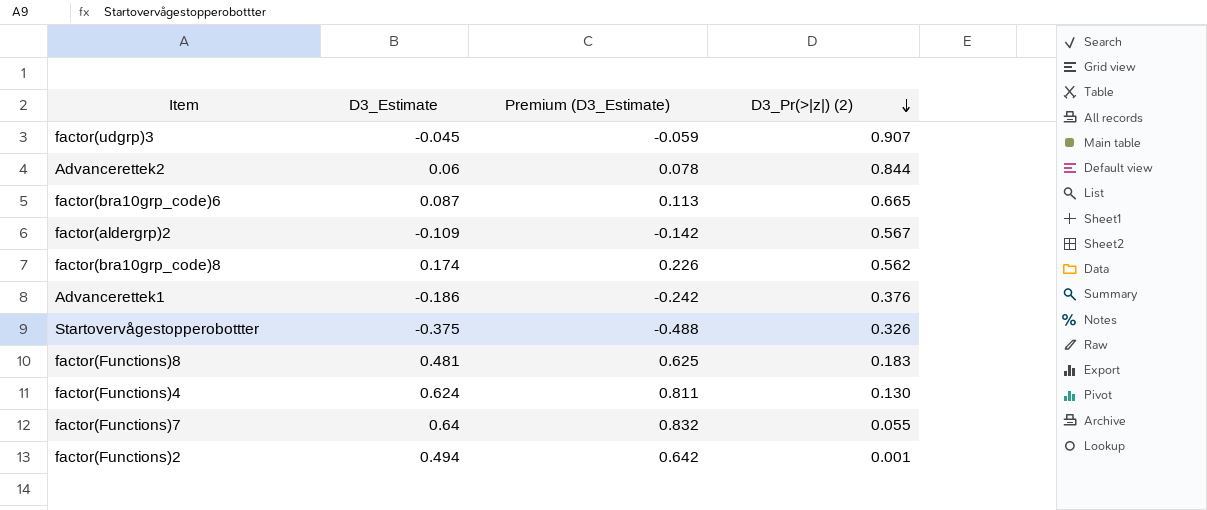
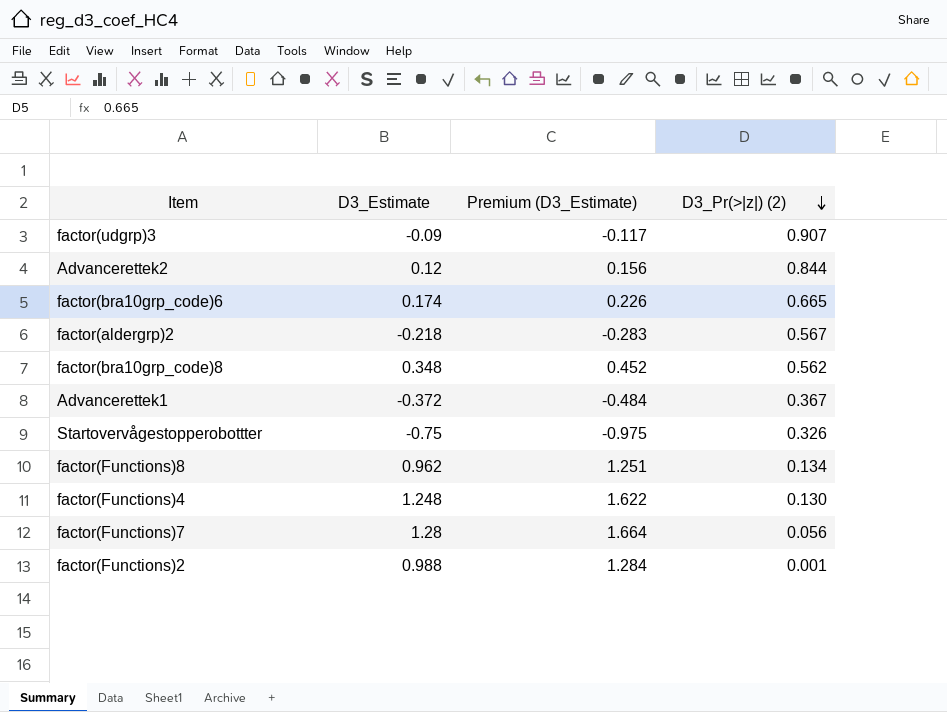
factor(udgrp)3 | D3_Estimate: -0.045 -> -0.09
factor(udgrp)3 | Premium (D3_Estimate): -0.059 -> -0.117
Advancerettek2 | D3_Estimate: 0.06 -> 0.12
Advancerettek2 | Premium (D3_Estimate): 0.078 -> 0.156
factor(bra10grp_code)6 | D3_Estimate: 0.087 -> 0.174
factor(bra10grp_code)6 | Premium (D3_Estimate): 0.113 -> 0.226
factor(aldergrp)2 | D3_Estimate: -0.109 -> -0.218
factor(aldergrp)2 | Premium (D3_Estimate): -0.142 -> -0.283
factor(bra10grp_code)8 | D3_Estimate: 0.174 -> 0.348
factor(bra10grp_code)8 | Premium (D3_Estimate): 0.226 -> 0.452
Advancerettek1 | D3_Estimate: -0.186 -> -0.372
Advancerettek1 | Premium (D3_Estimate): -0.242 -> -0.484
Advancerettek1 | D3_Pr(>|z|) (2): 0.376 -> 0.367
Startovervågestopperobottter | D3_Estimate: -0.375 -> -0.75
Startovervågestopperobottter | Premium (D3_Estimate): -0.488 -> -0.975
factor(Functions)8 | D3_Estimate: 0.481 -> 0.962
factor(Functions)8 | Premium (D3_Estimate): 0.625 -> 1.251
factor(Functions)8 | D3_Pr(>|z|) (2): 0.183 -> 0.134
factor(Functions)4 | D3_Estimate: 0.624 -> 1.248
factor(Functions)4 | Premium (D3_Estimate): 0.811 -> 1.622
factor(Functions)7 | D3_Estimate: 0.64 -> 1.28
factor(Functions)7 | Premium (D3_Estimate): 0.832 -> 1.664
factor(Functions)7 | D3_Pr(>|z|) (2): 0.055 -> 0.056
factor(Functions)2 | D3_Estimate: 0.494 -> 0.988
factor(Functions)2 | Premium (D3_Estimate): 0.642 -> 1.284

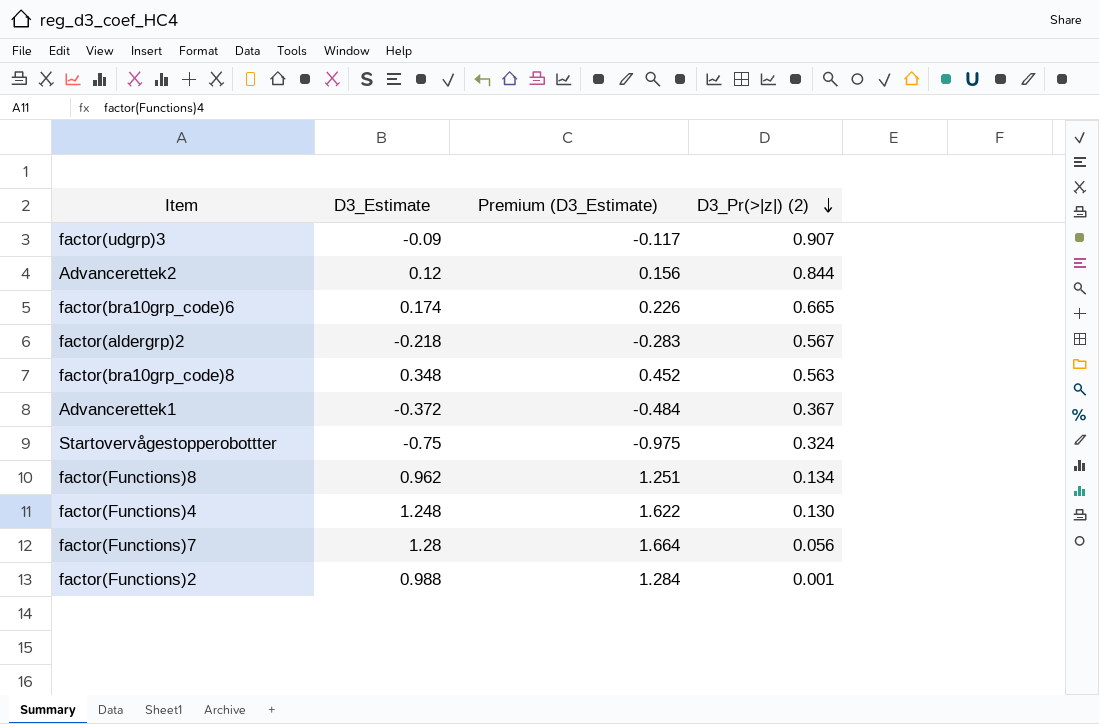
factor(bra10grp_code)8 | D3_Pr(>|z|) (2): 0.562 -> 0.563
Startovervågestopperobottter | D3_Pr(>|z|) (2): 0.326 -> 0.324

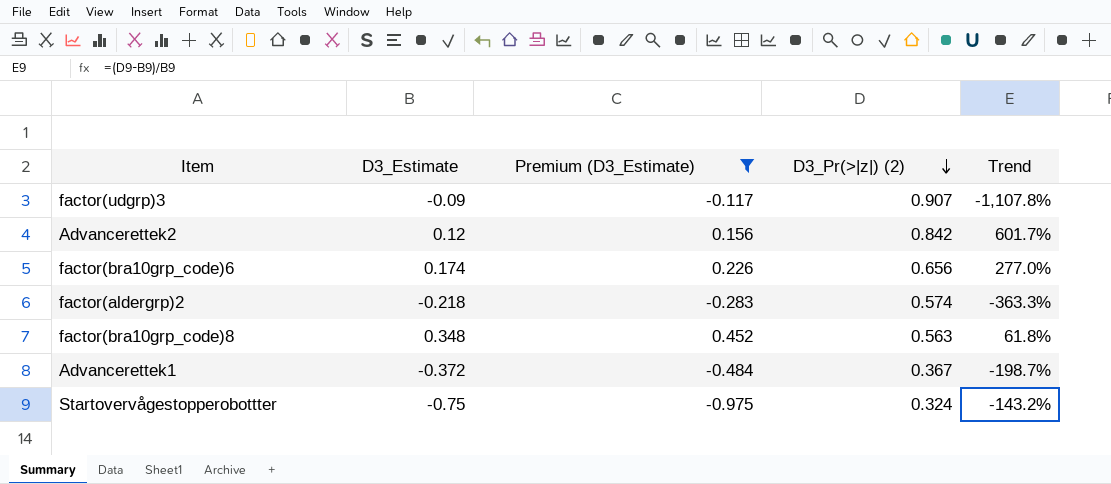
filter: none -> Premium (D3_Estimate) <= 0.452
column Trend | formula: none -> ([D3_Pr(>|z|) (2)] - [D3_Estimate]) / [D3_Estimate]
Advancerettek2 | D3_Pr(>|z|) (2): 0.844 -> 0.842
factor(bra10grp_code)6 | D3_Pr(>|z|) (2): 0.665 -> 0.656
factor(aldergrp)2 | D3_Pr(>|z|) (2): 0.567 -> 0.574

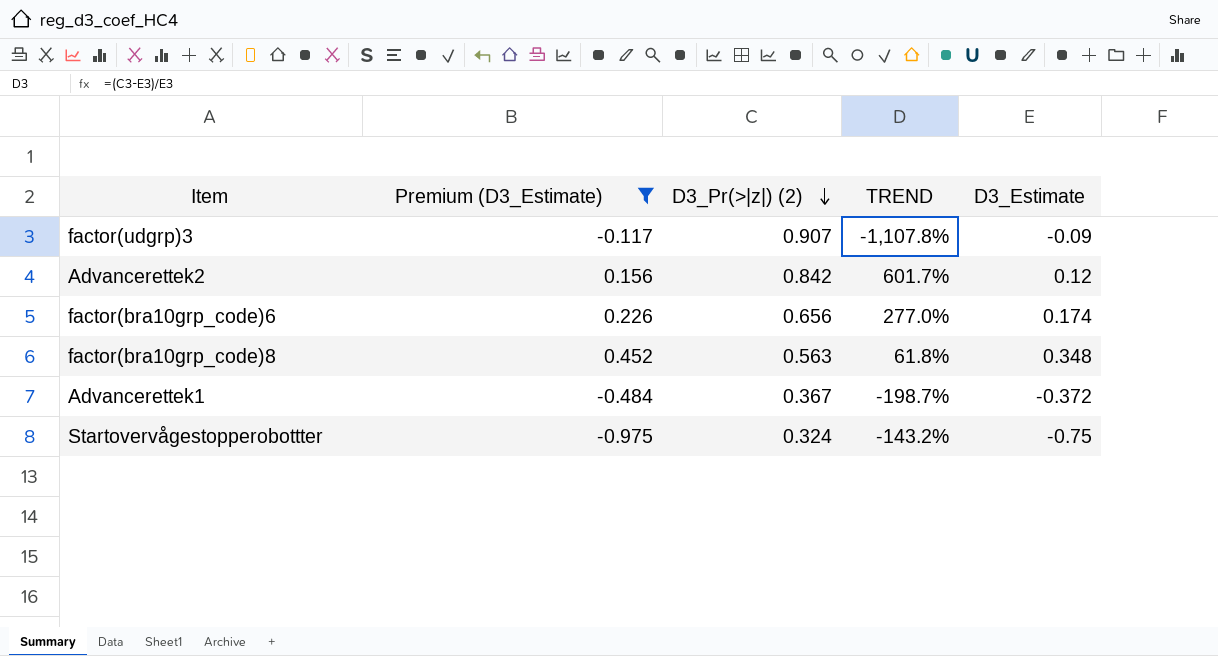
column name: Trend -> TREND
column D3_Estimate | position: 2 -> 5
row factor(aldergrp)2: -0.218 | -0.283 | 0.574 | -363.3% -> none

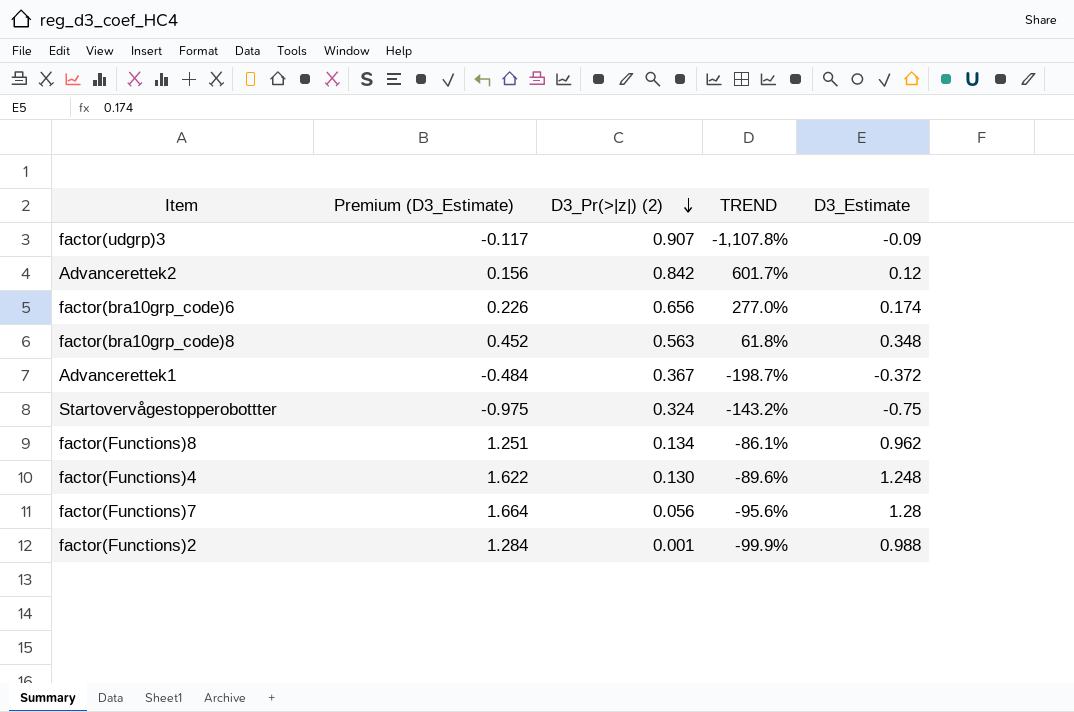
filter: Premium (D3_Estimate) <= 0.452 -> none

